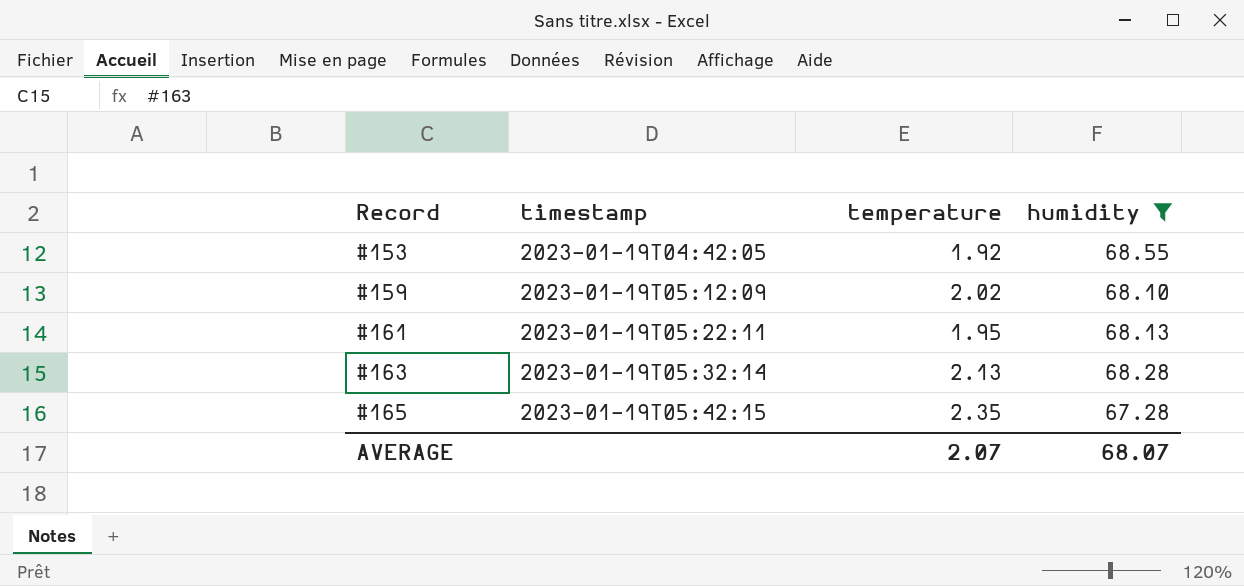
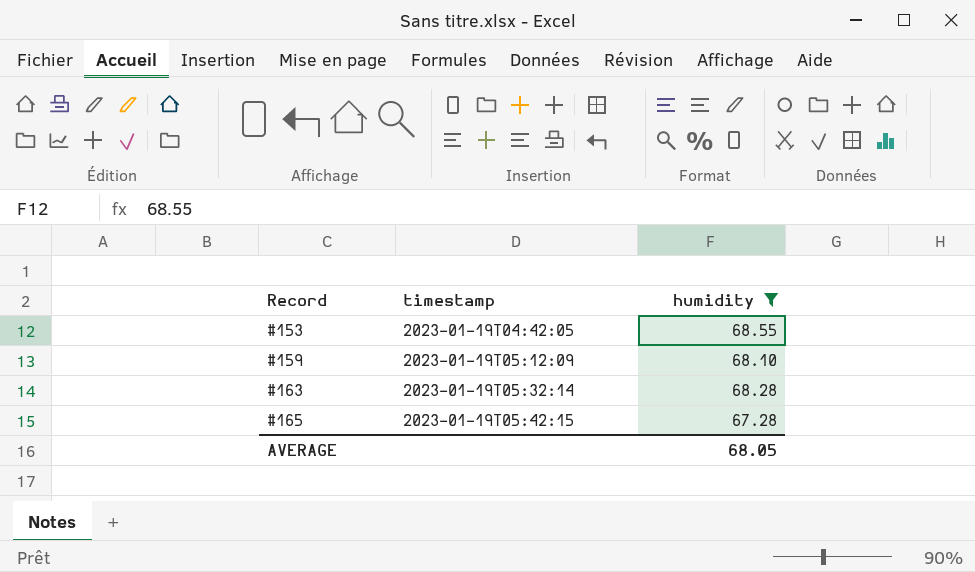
column temperature | position: 3 -> none
row #161: 2023-01-19T05:22:11 | 1.95 | 68.13 -> none
AVERAGE | humidity: 68.07 -> 68.05

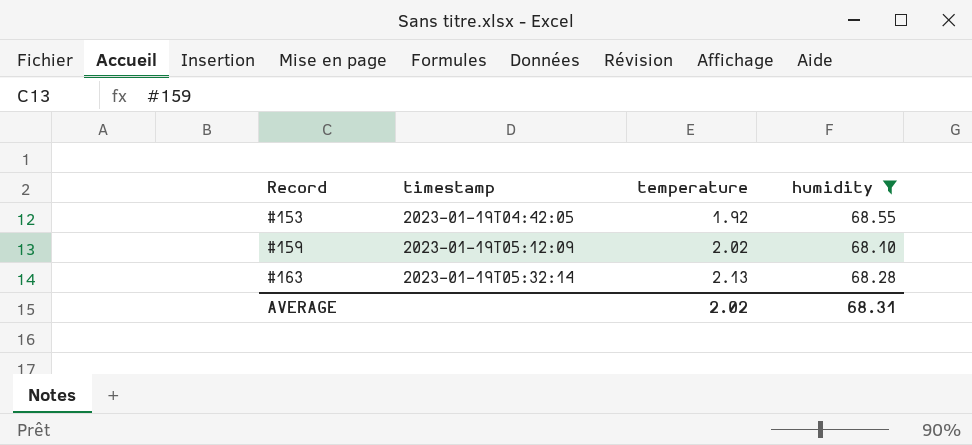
column temperature | position: none -> 3
row #165: 2023-01-19T05:42:15 | 67.28 -> none
AVERAGE | humidity: 68.05 -> 68.31

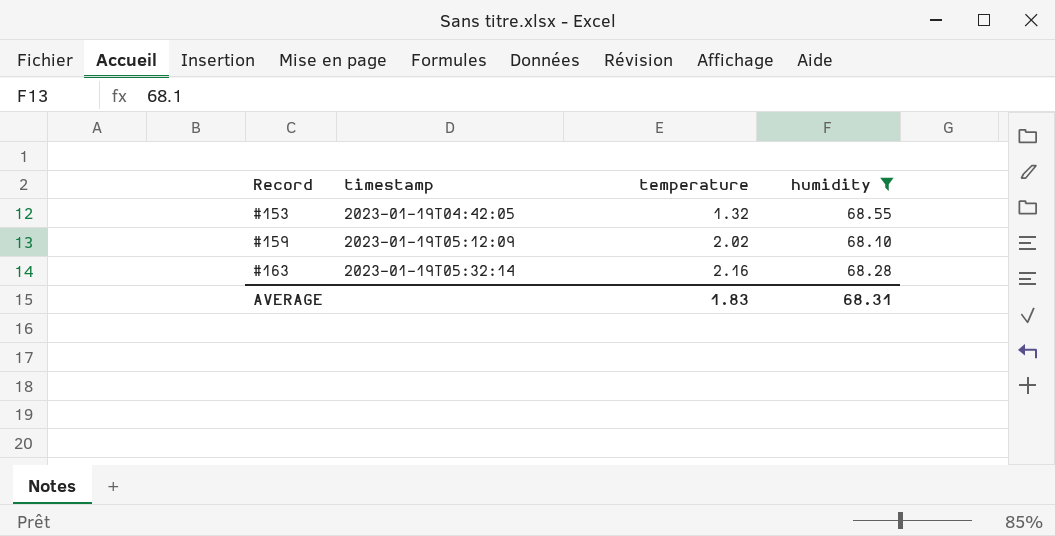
#153 | temperature: 1.92 -> 1.32
#163 | temperature: 2.13 -> 2.16
AVERAGE | temperature: 2.02 -> 1.83

